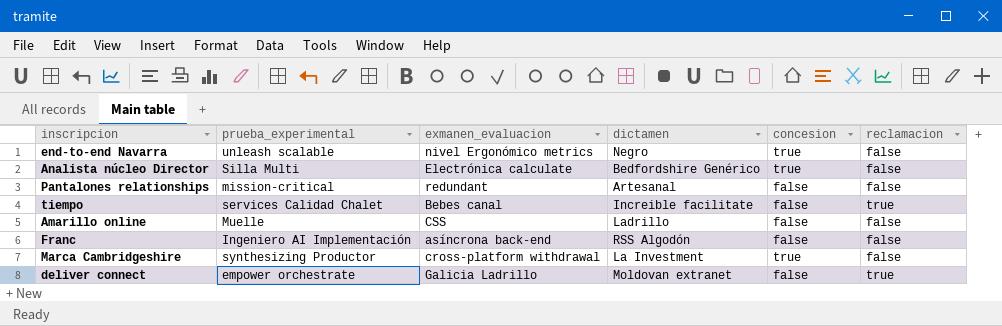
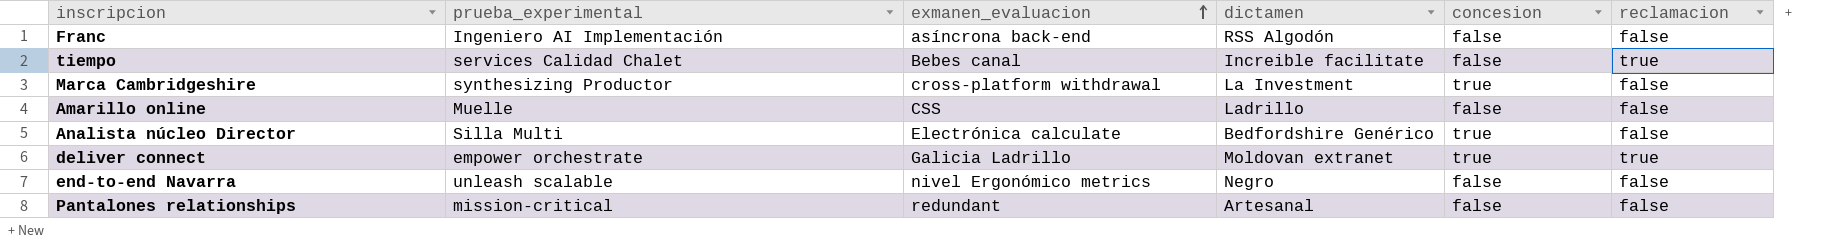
row order: none -> exmanen_evaluacion ascending
deliver connect | concesion: false -> true
end-to-end Navarra | concesion: true -> false

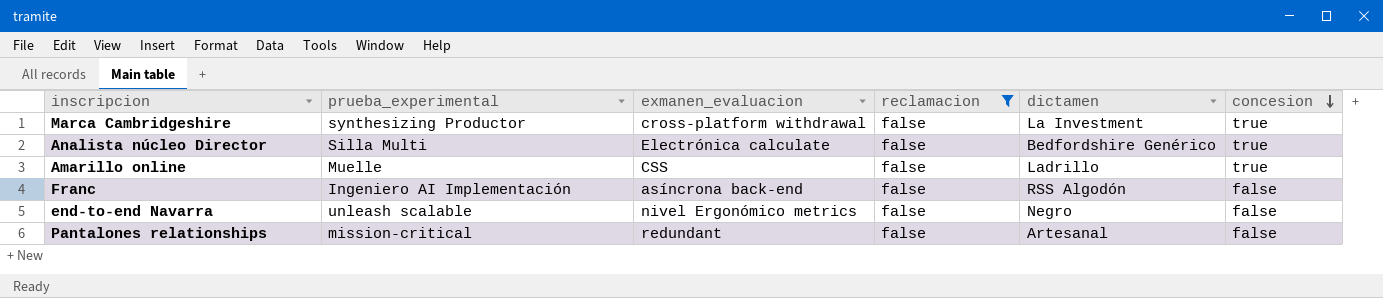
filter: none -> reclamacion = false
row order: exmanen_evaluacion ascending -> concesion descending
column reclamacion | position: 6 -> 4
Amarillo online | concesion: false -> true

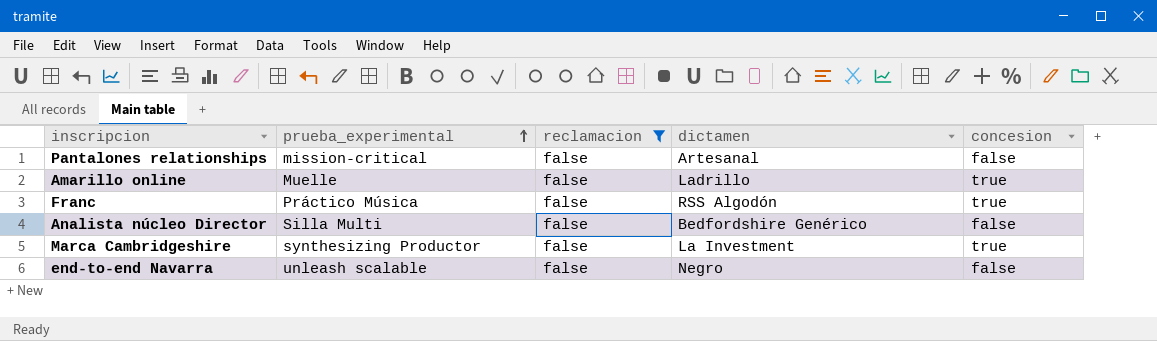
row order: concesion descending -> prueba_experimental ascending
column exmanen_evaluacion | position: 3 -> none
Franc | prueba_experimental: Ingeniero AI Implementación -> Práctico Música
Franc | concesion: false -> true
Analista núcleo Director | concesion: true -> false

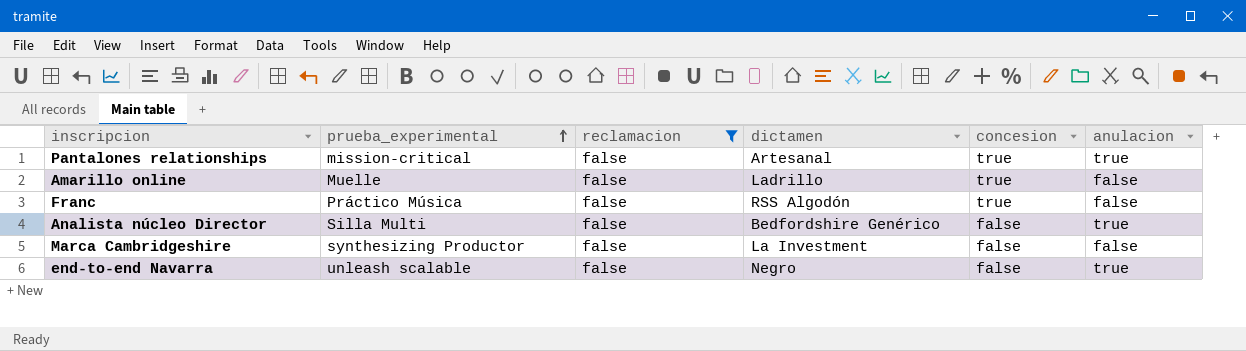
column anulacion | position: none -> 6
Pantalones relationships | concesion: false -> true
Marca Cambridgeshire | concesion: true -> false

